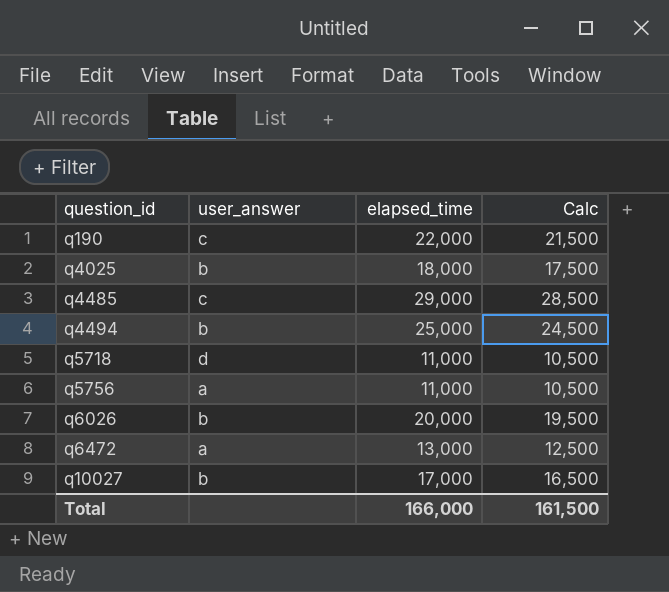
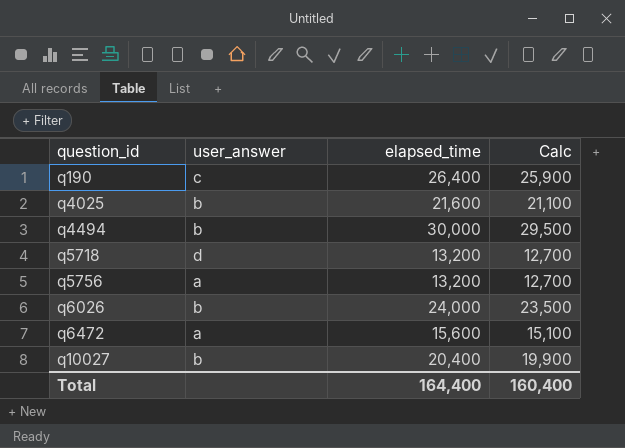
row q4485: c | 29,000 | 28,500 -> none
q190 | elapsed_time: 22,000 -> 26,400
q190 | Calc: 21,500 -> 25,900
q4025 | elapsed_time: 18,000 -> 21,600
q4025 | Calc: 17,500 -> 21,100
q4494 | elapsed_time: 25,000 -> 30,000
q4494 | Calc: 24,500 -> 29,500
q5718 | elapsed_time: 11,000 -> 13,200
q5718 | Calc: 10,500 -> 12,700
q5756 | elapsed_time: 11,000 -> 13,200
q5756 | Calc: 10,500 -> 12,700
q6026 | elapsed_time: 20,000 -> 24,000
q6026 | Calc: 19,500 -> 23,500
q6472 | elapsed_time: 13,000 -> 15,600
q6472 | Calc: 12,500 -> 15,100
q10027 | elapsed_time: 17,000 -> 20,400
q10027 | Calc: 16,500 -> 19,900
Total | elapsed_time: 166,000 -> 164,400
Total | Calc: 161,500 -> 160,400

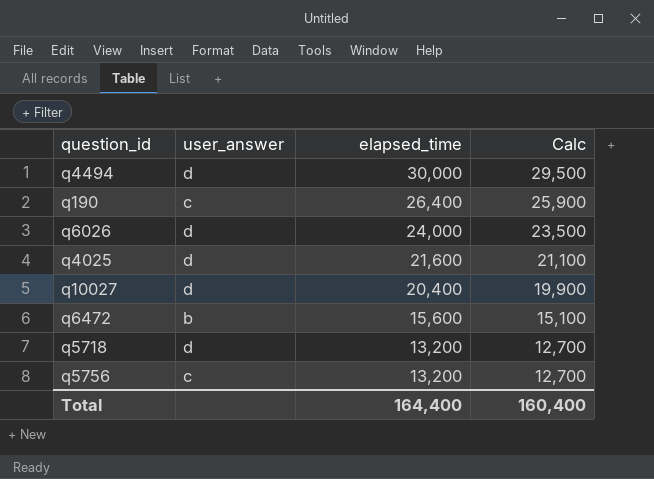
row order: question_id ascending -> elapsed_time descending
q4494 | user_answer: b -> d
q6026 | user_answer: b -> d
q4025 | user_answer: b -> d
q10027 | user_answer: b -> d
q6472 | user_answer: a -> b
q5756 | user_answer: a -> c

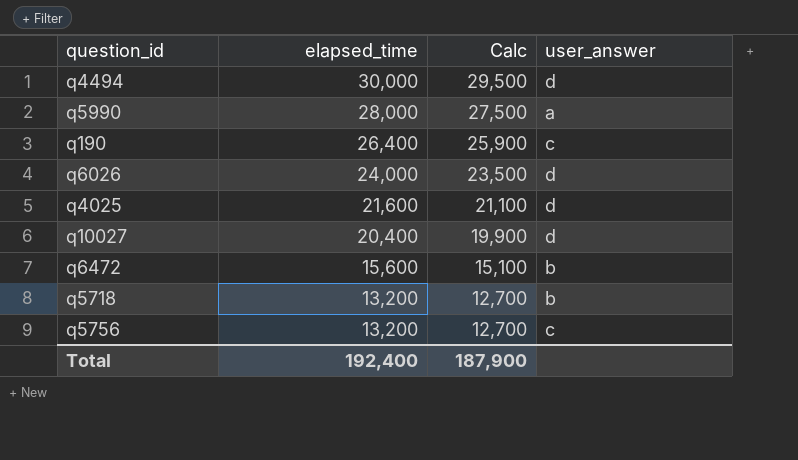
column user_answer | position: 2 -> 4
row q5990: none -> 28,000 | 27,500 | a
q5718 | user_answer: d -> b
Total | elapsed_time: 164,400 -> 192,400
Total | Calc: 160,400 -> 187,900

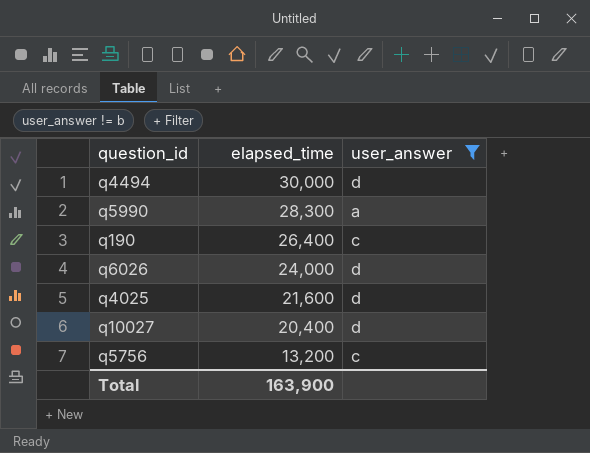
filter: none -> user_answer != b
column Calc | formula: [elapsed_time] - 500 -> none
q5990 | elapsed_time: 28,000 -> 28,300
Total | elapsed_time: 192,400 -> 163,900

